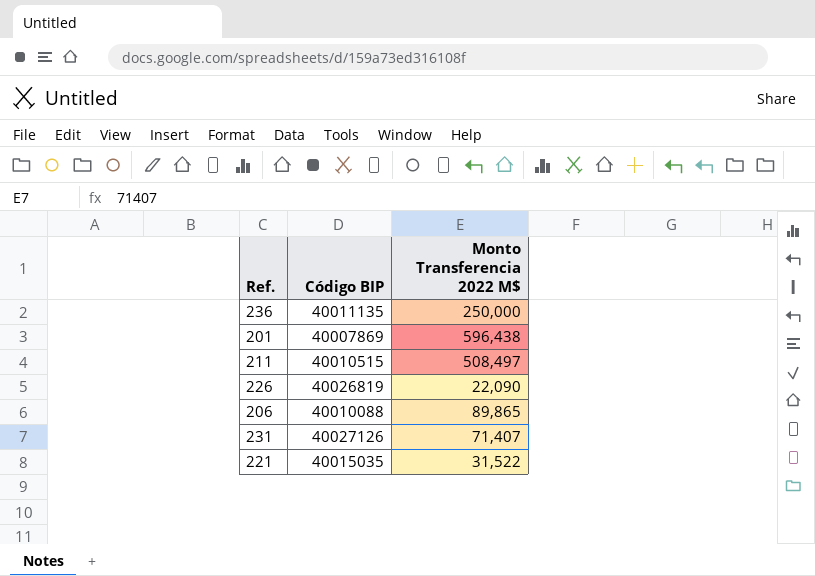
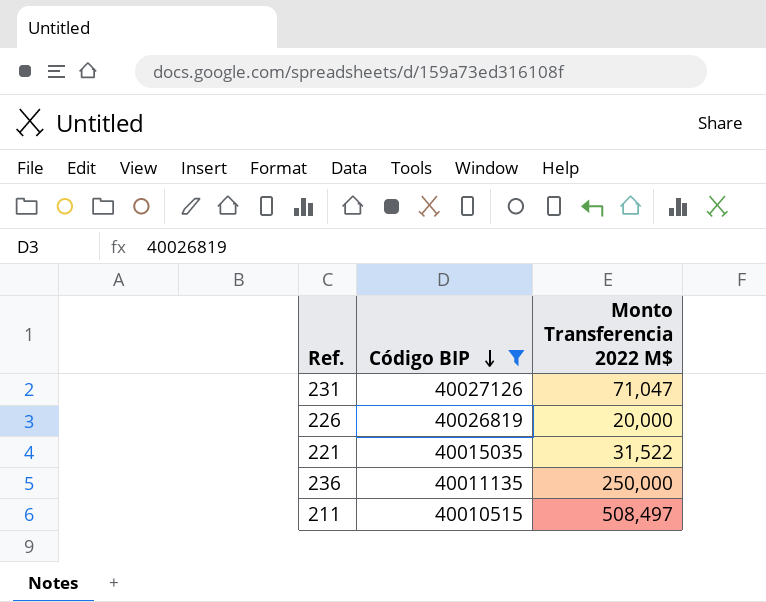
filter: none -> Código BIP >= 40010515
row order: none -> Código BIP descending
231 | Monto Transferencia 2022 M$: 71,407 -> 71,047
226 | Monto Transferencia 2022 M$: 22,090 -> 20,000

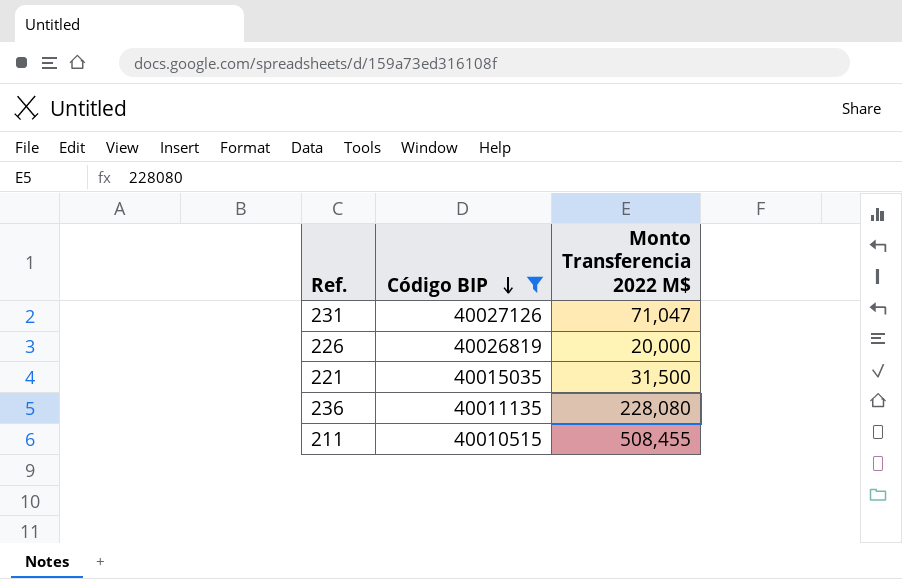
221 | Monto Transferencia 2022 M$: 31,522 -> 31,500
236 | Monto Transferencia 2022 M$: 250,000 -> 228,080
211 | Monto Transferencia 2022 M$: 508,497 -> 508,455

